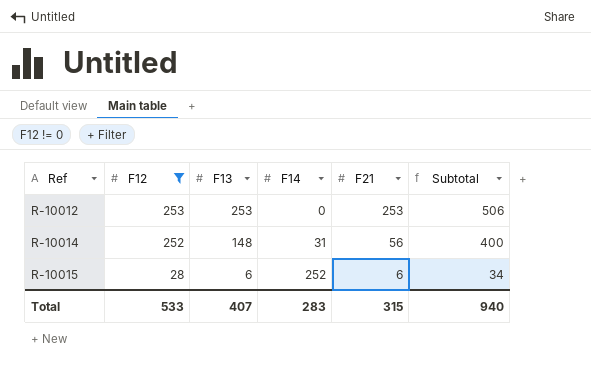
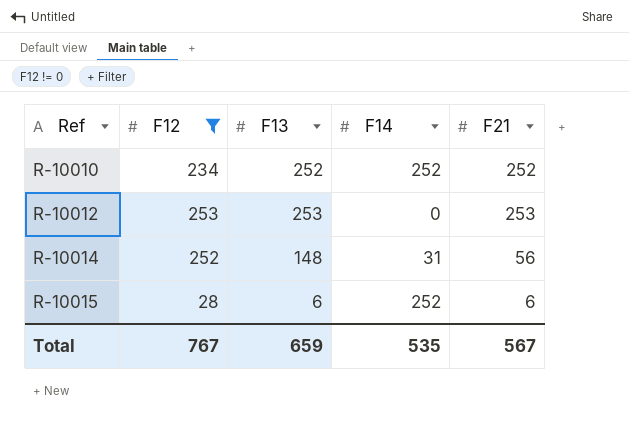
column Subtotal | formula: [F12] + [F13] -> none
row R-10010: none -> 234 | 252 | 252 | 252
Total | F12: 533 -> 767
Total | F13: 407 -> 659
Total | F14: 283 -> 535
Total | F21: 315 -> 567

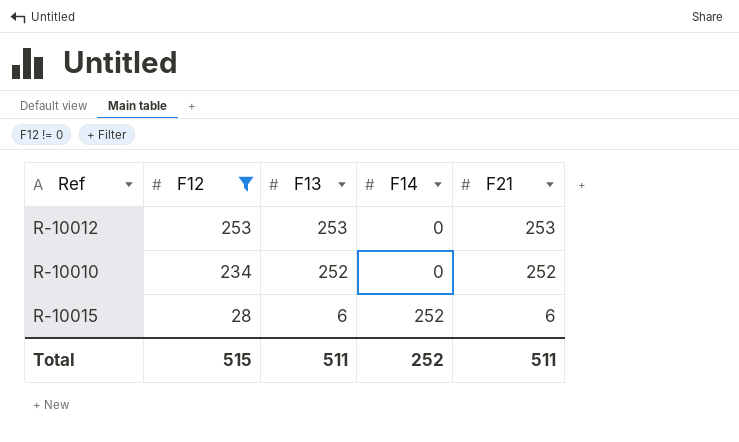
row order: Ref ascending -> F12 descending
row R-10014: 252 | 148 | 31 | 56 -> none
R-10010 | F14: 252 -> 0
Total | F12: 767 -> 515
Total | F13: 659 -> 511
Total | F14: 535 -> 252
Total | F21: 567 -> 511

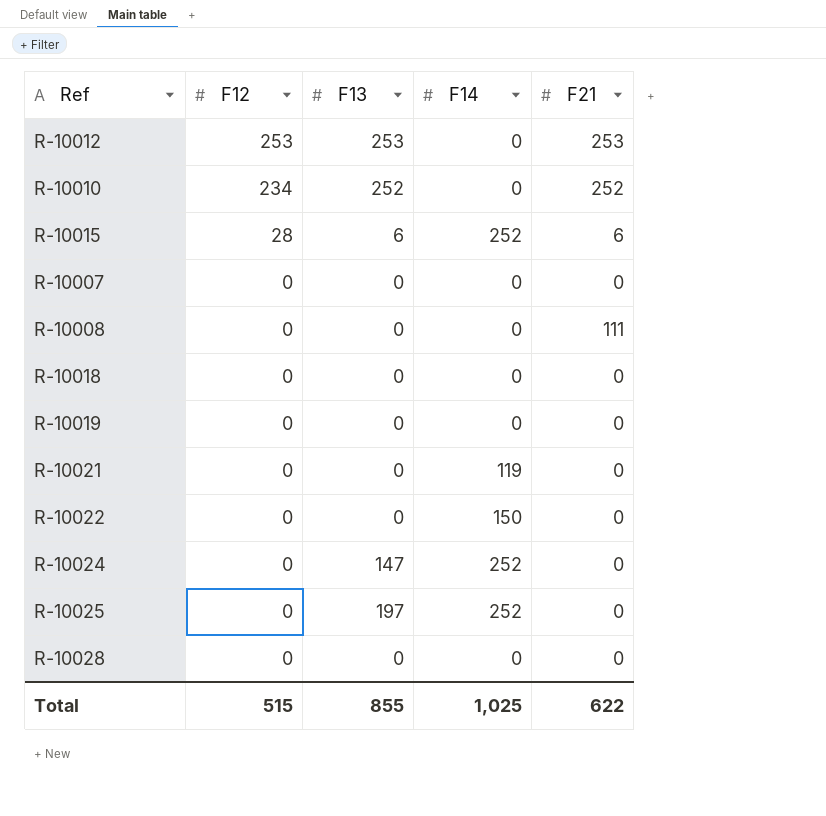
filter: F12 != 0 -> none
Total | F13: 511 -> 855
Total | F14: 252 -> 1,025
Total | F21: 511 -> 622

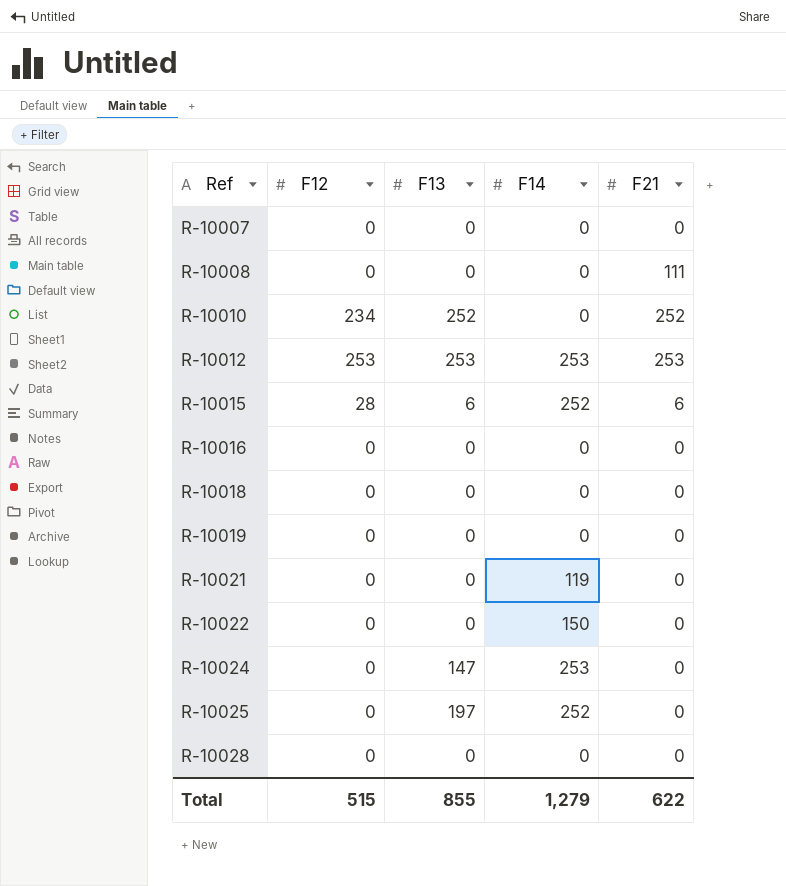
row order: F12 descending -> Ref ascending
R-10012 | F14: 0 -> 253
row R-10016: none -> 0 | 0 | 0 | 0
R-10024 | F14: 252 -> 253
Total | F14: 1,025 -> 1,279

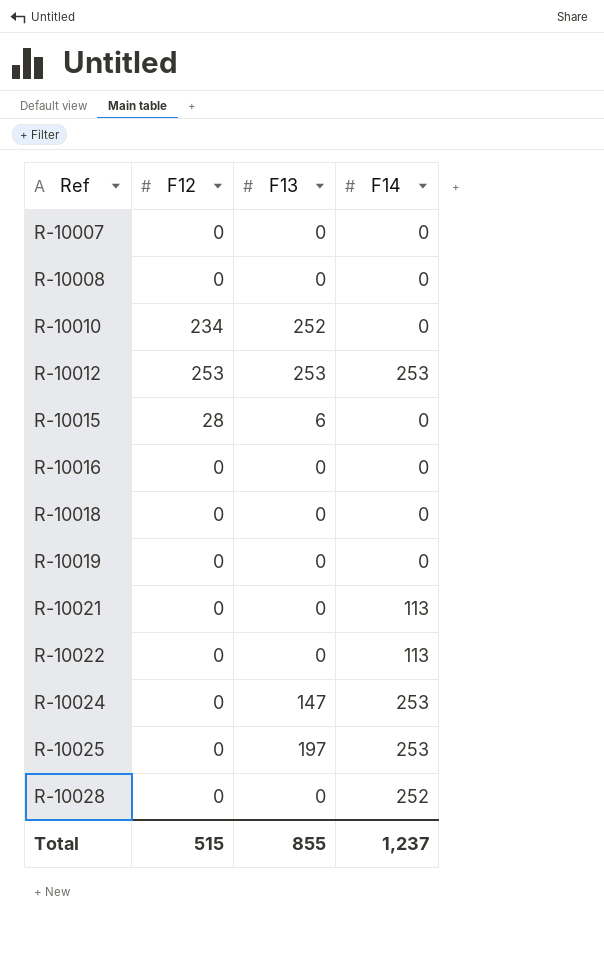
column F21 | position: 5 -> none
R-10015 | F14: 252 -> 0
R-10021 | F14: 119 -> 113
R-10022 | F14: 150 -> 113
R-10025 | F14: 252 -> 253
R-10028 | F14: 0 -> 252
Total | F14: 1,279 -> 1,237

